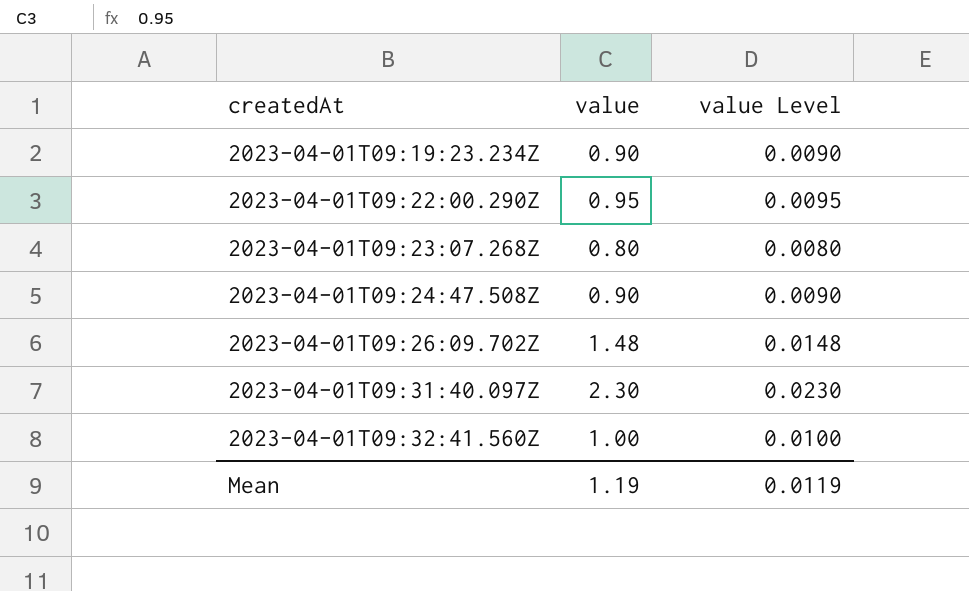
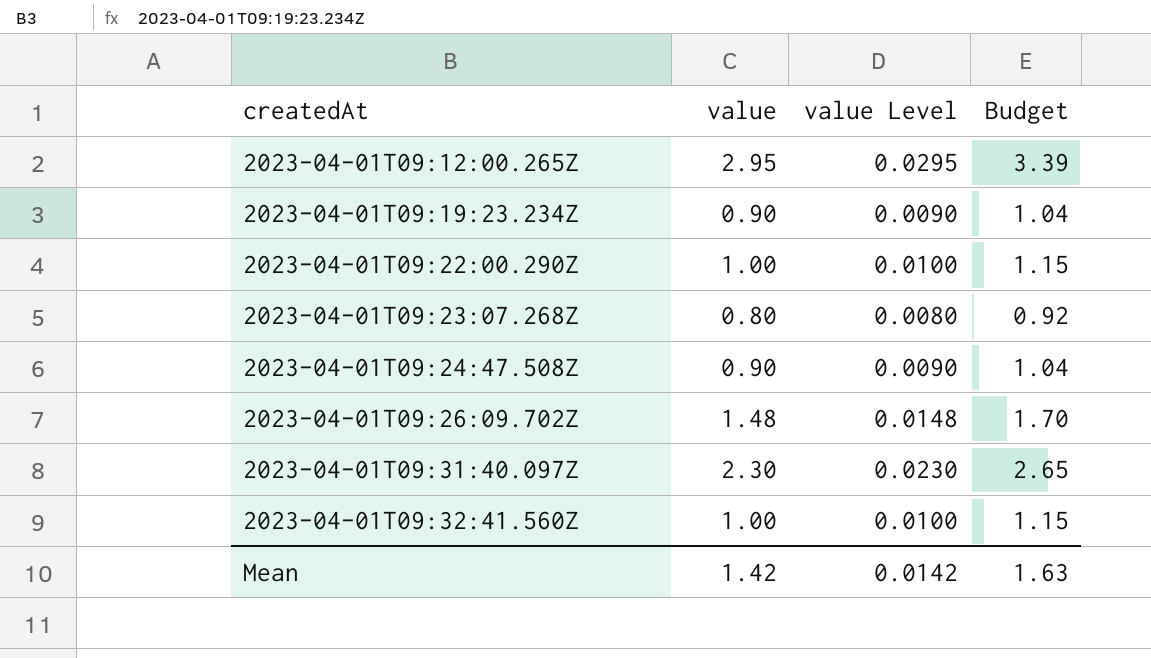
column Budget | formula: none -> [value] * 1.15
row 2023-04-01T09:12:00.265Z: none -> 2.95 | 0.0295 | 3.39
2023-04-01T09:22:00.290Z | value: 0.95 -> 1.00
2023-04-01T09:22:00.290Z | value Level: 0.0095 -> 0.0100
Mean | value: 1.19 -> 1.42
Mean | value Level: 0.0119 -> 0.0142

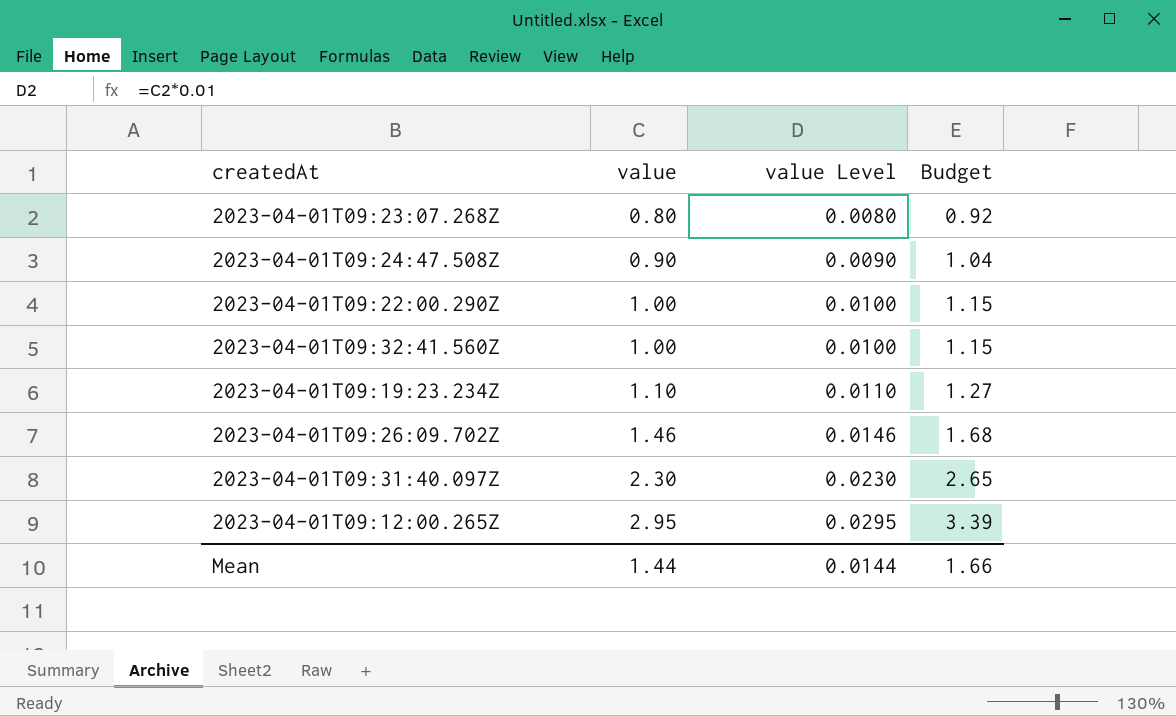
row order: createdAt ascending -> value ascending
2023-04-01T09:19:23.234Z | value: 0.90 -> 1.10
2023-04-01T09:19:23.234Z | value Level: 0.0090 -> 0.0110
2023-04-01T09:19:23.234Z | Budget: 1.04 -> 1.27
2023-04-01T09:26:09.702Z | value: 1.48 -> 1.46
2023-04-01T09:26:09.702Z | value Level: 0.0148 -> 0.0146
2023-04-01T09:26:09.702Z | Budget: 1.70 -> 1.68
Mean | value: 1.42 -> 1.44
Mean | value Level: 0.0142 -> 0.0144
Mean | Budget: 1.63 -> 1.66

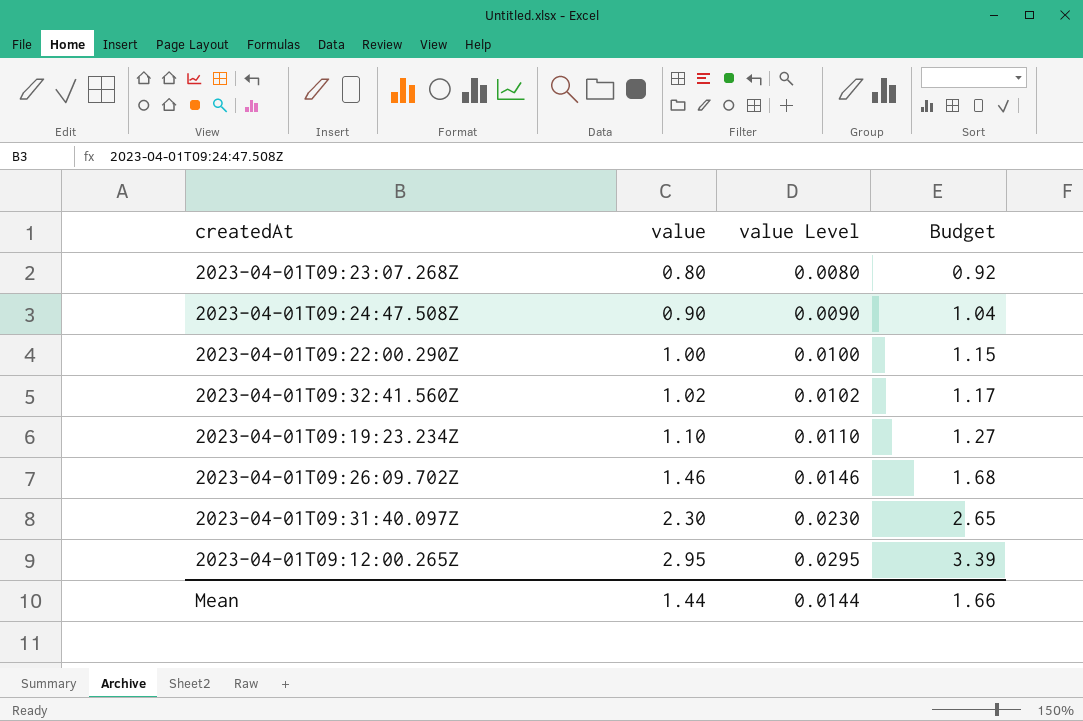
2023-04-01T09:32:41.560Z | value: 1.00 -> 1.02
2023-04-01T09:32:41.560Z | value Level: 0.0100 -> 0.0102
2023-04-01T09:32:41.560Z | Budget: 1.15 -> 1.17

